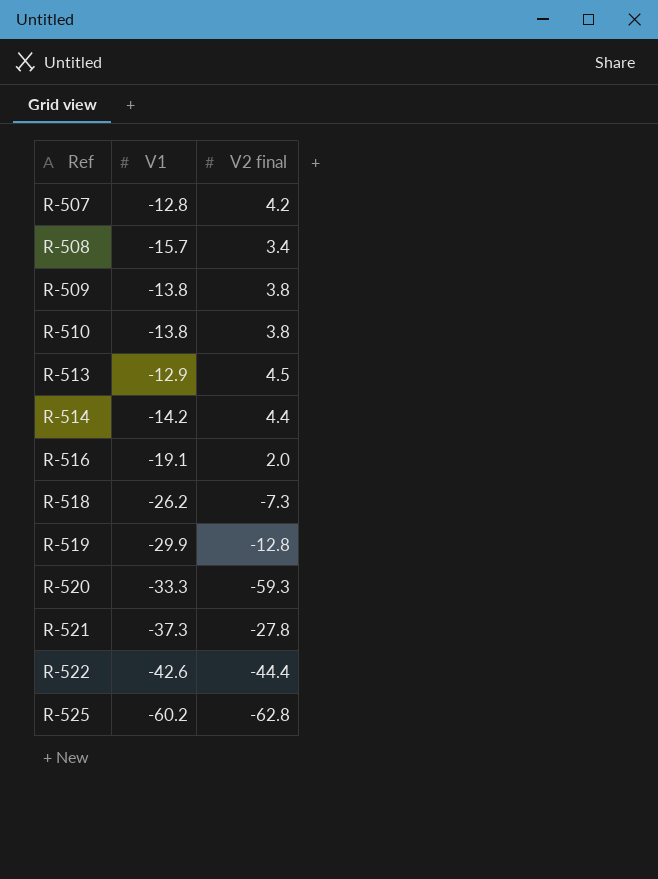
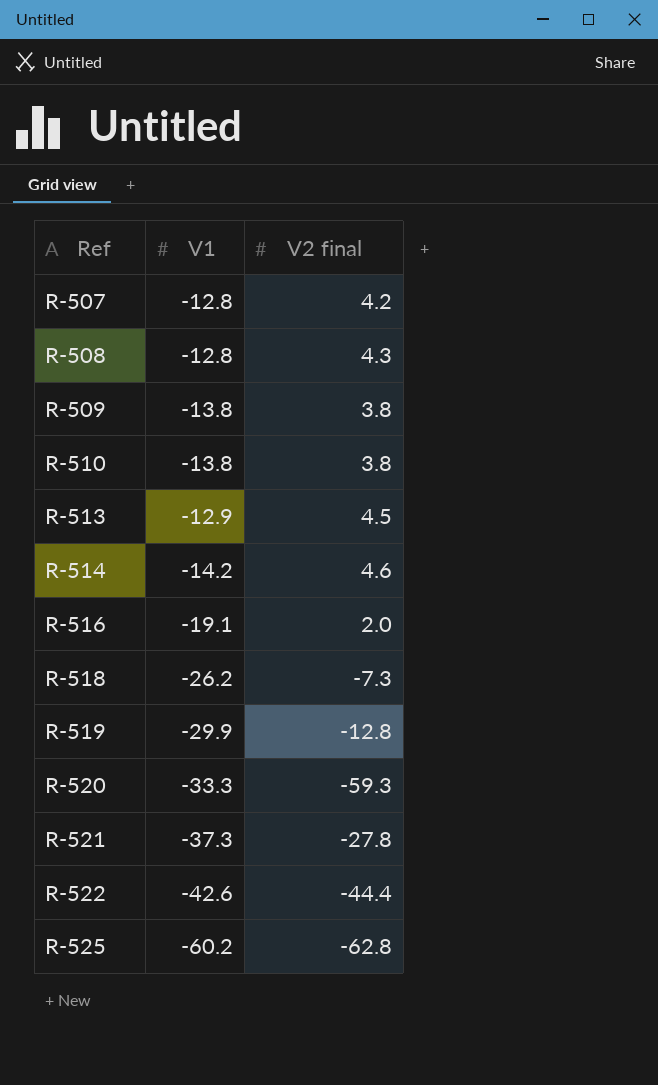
R-508 | V1: -15.7 -> -12.8
R-508 | V2 final: 3.4 -> 4.3
R-514 | V2 final: 4.4 -> 4.6

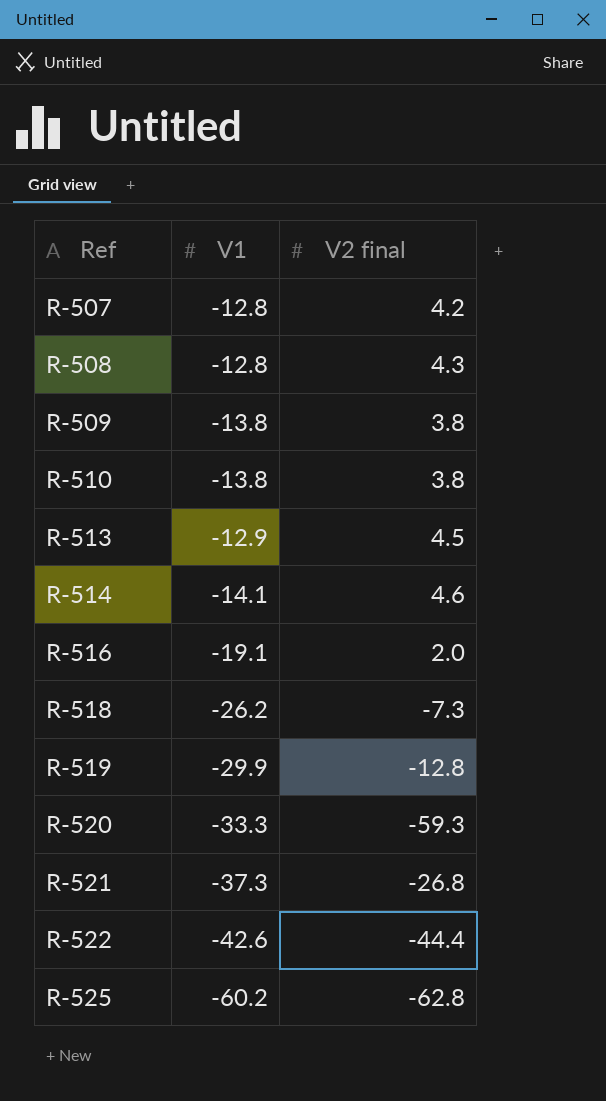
R-514 | V1: -14.2 -> -14.1
R-521 | V2 final: -27.8 -> -26.8

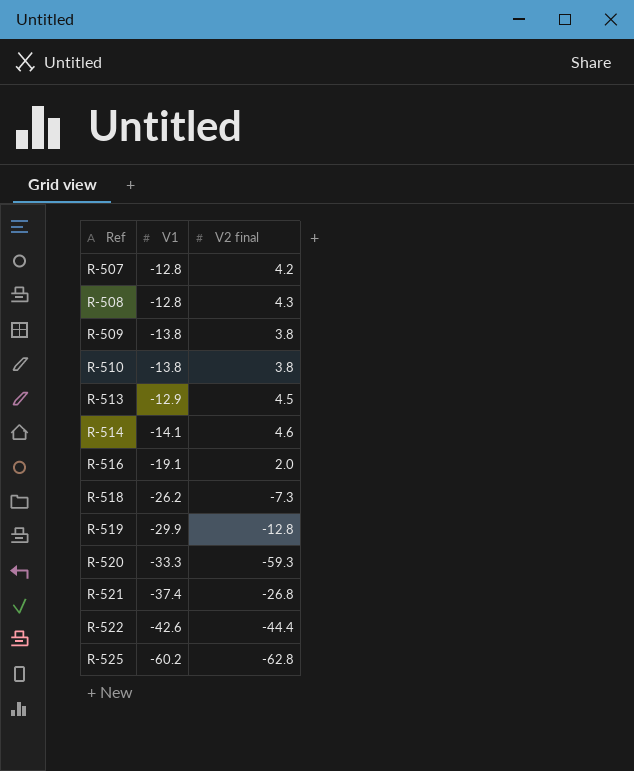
R-521 | V1: -37.3 -> -37.4

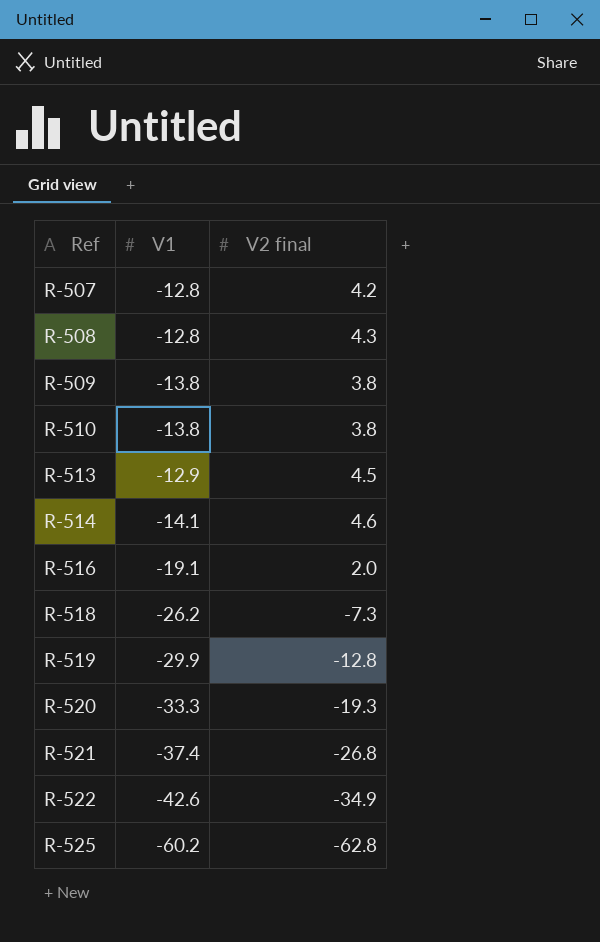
R-520 | V2 final: -59.3 -> -19.3
R-522 | V2 final: -44.4 -> -34.9

